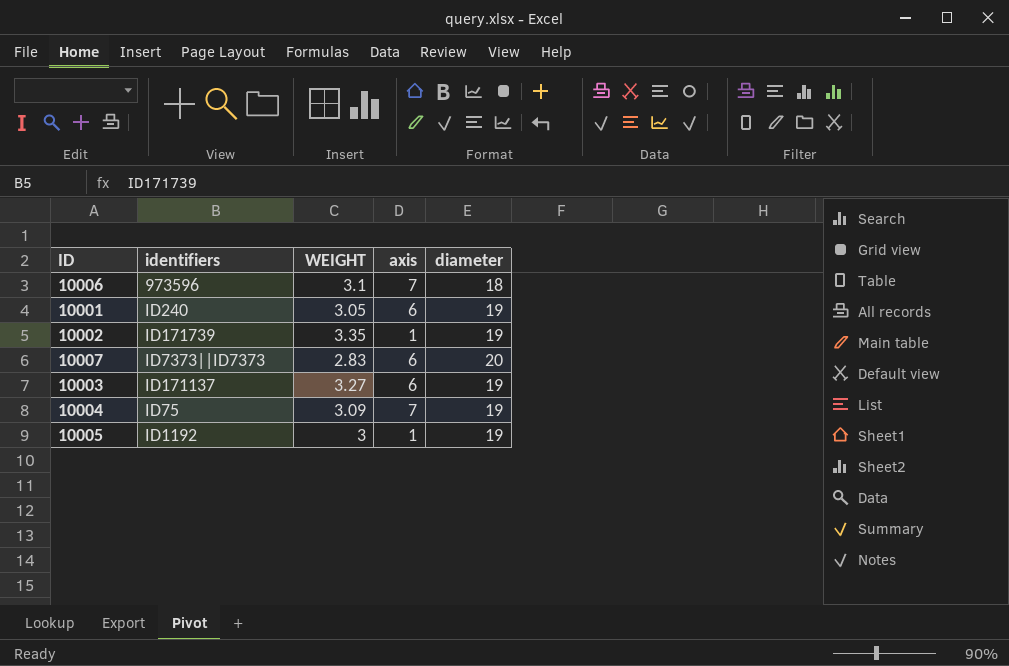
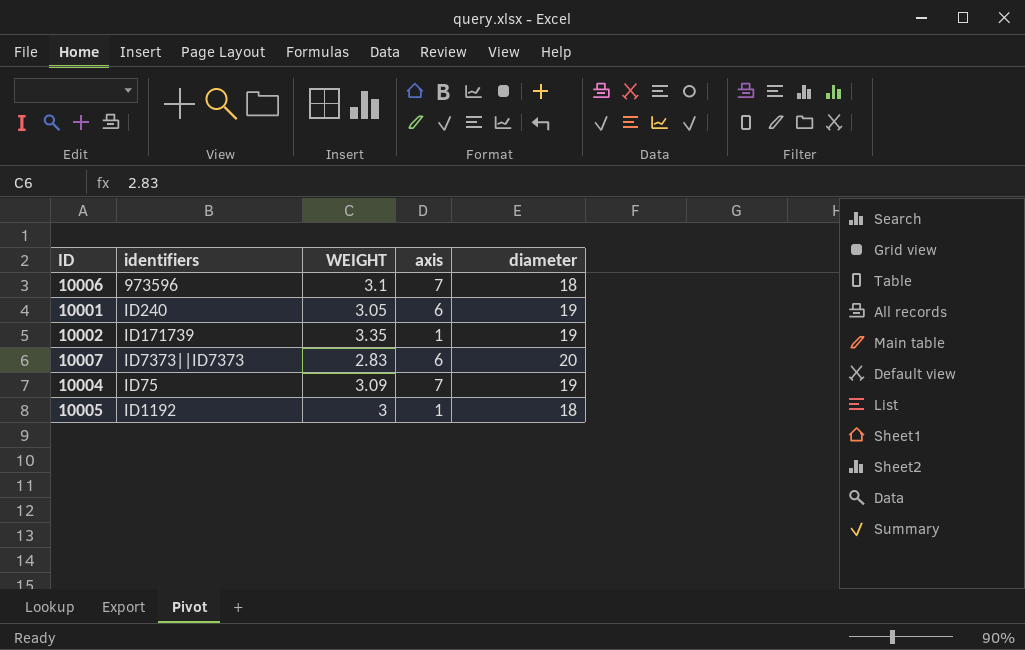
row 10003: ID171137 | 3.27 | 6 | 19 -> none
10005 | diameter: 19 -> 18

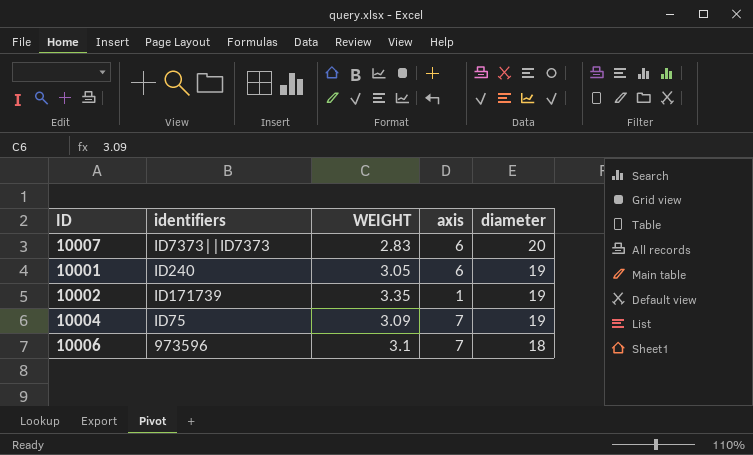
row order: none -> diameter descending
row 10005: ID1192 | 3 | 1 | 18 -> none

